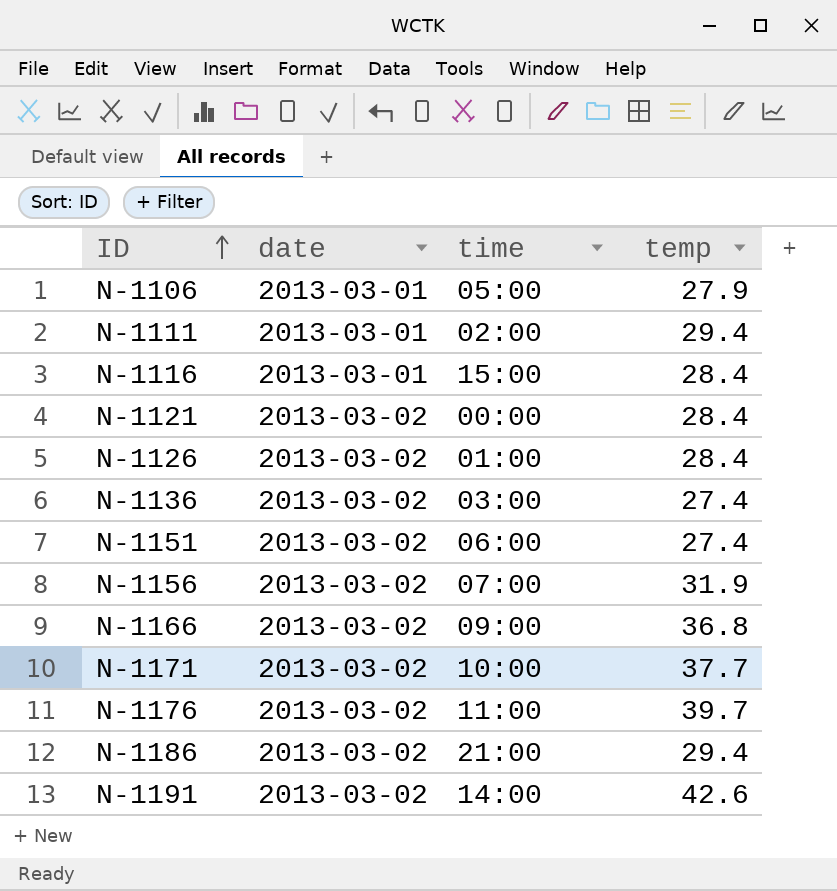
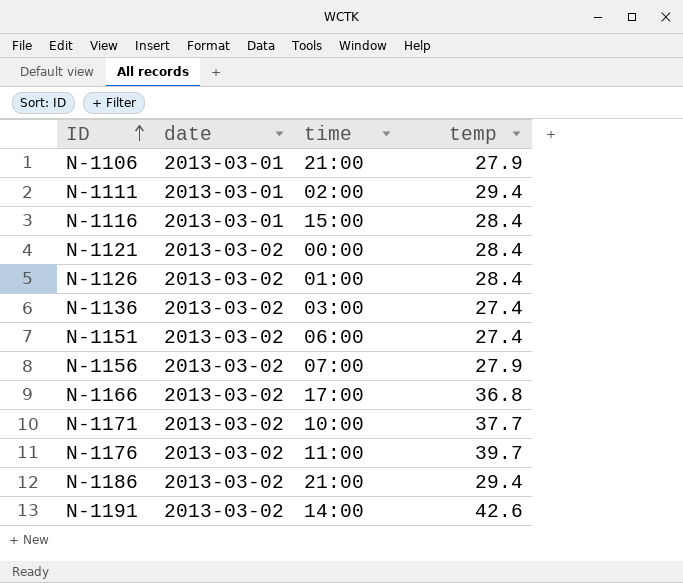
N-1106 | time: 05:00 -> 21:00
N-1156 | temp: 31.9 -> 27.9
N-1166 | time: 09:00 -> 17:00

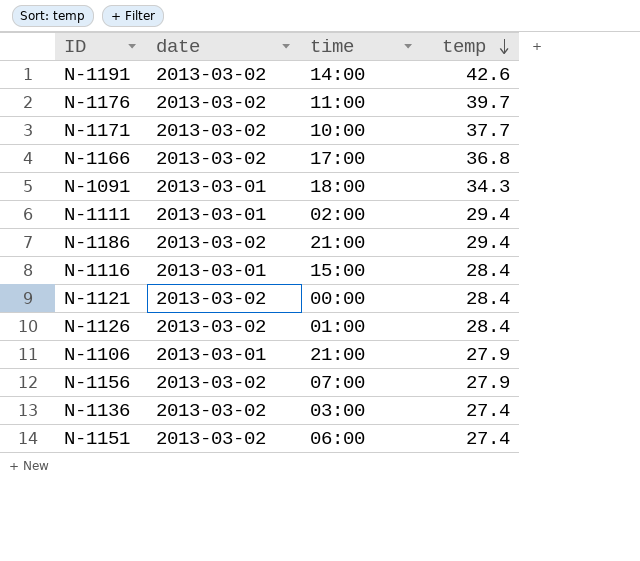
row order: ID ascending -> temp descending
row N-1091: none -> 2013-03-01 | 18:00 | 34.3

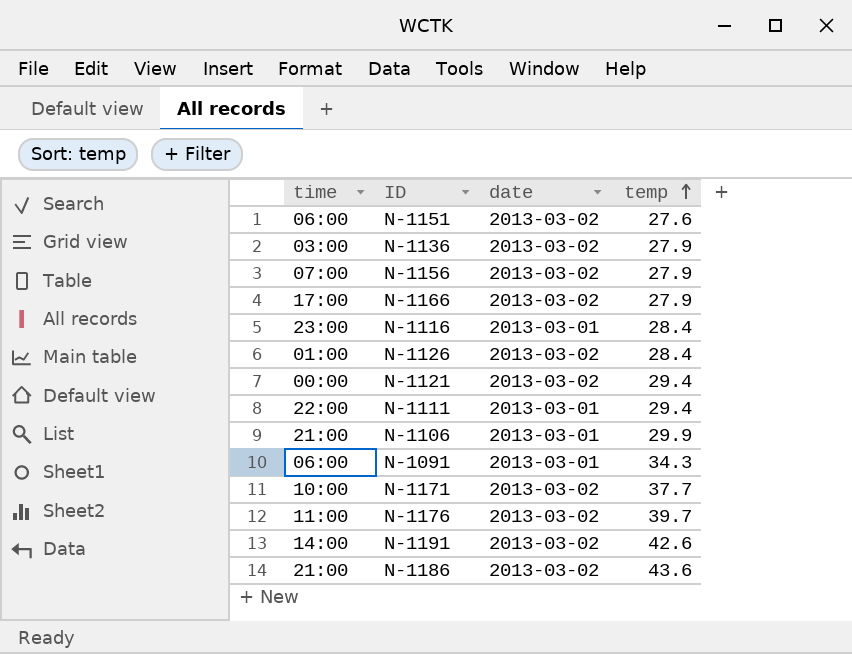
row order: temp descending -> temp ascending
column time | position: 3 -> 1
N-1151 | temp: 27.4 -> 27.6
N-1136 | temp: 27.4 -> 27.9
N-1166 | temp: 36.8 -> 27.9
N-1116 | time: 15:00 -> 23:00
N-1121 | temp: 28.4 -> 29.4
N-1111 | time: 02:00 -> 22:00
N-1106 | temp: 27.9 -> 29.9
N-1091 | time: 18:00 -> 06:00
N-1186 | temp: 29.4 -> 43.6

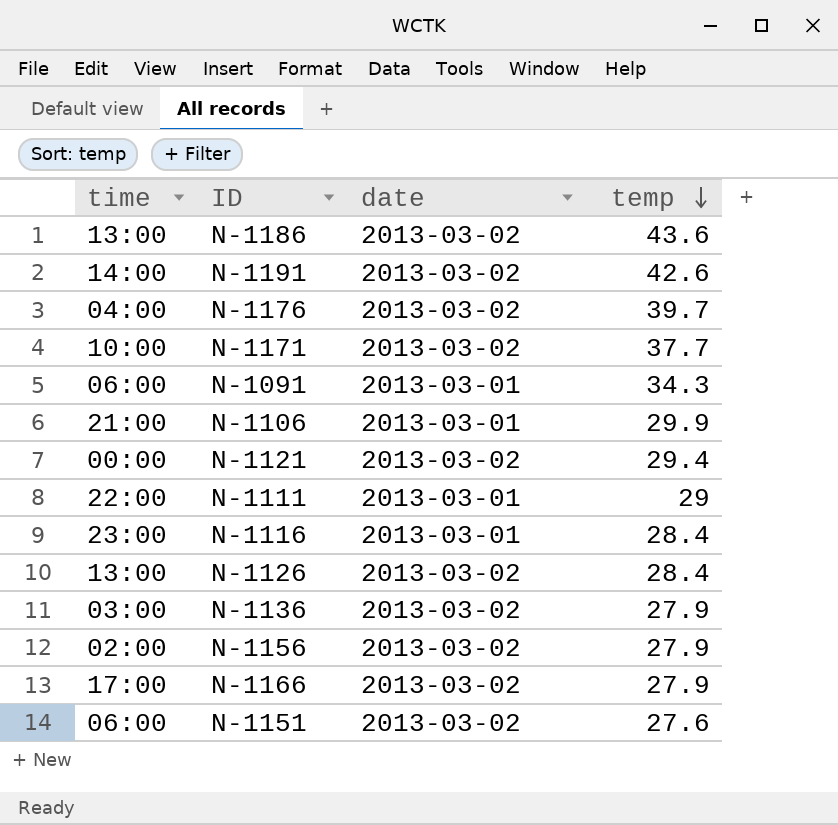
row order: temp ascending -> temp descending
N-1186 | time: 21:00 -> 13:00
N-1176 | time: 11:00 -> 04:00
N-1111 | temp: 29.4 -> 29
N-1126 | time: 01:00 -> 13:00
N-1156 | time: 07:00 -> 02:00

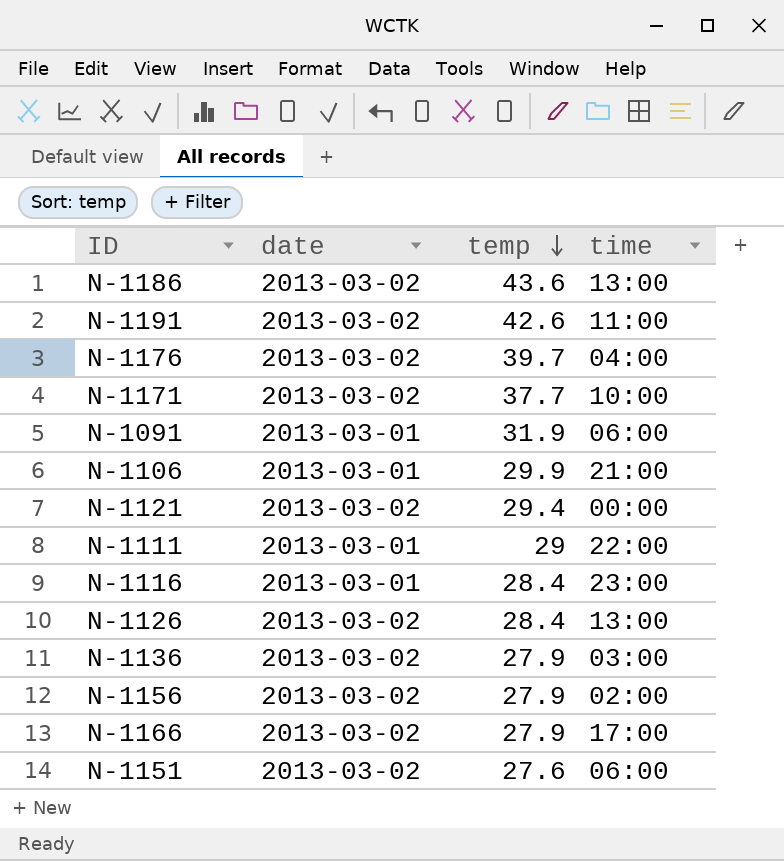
column time | position: 1 -> 4
N-1191 | time: 14:00 -> 11:00
N-1091 | temp: 34.3 -> 31.9

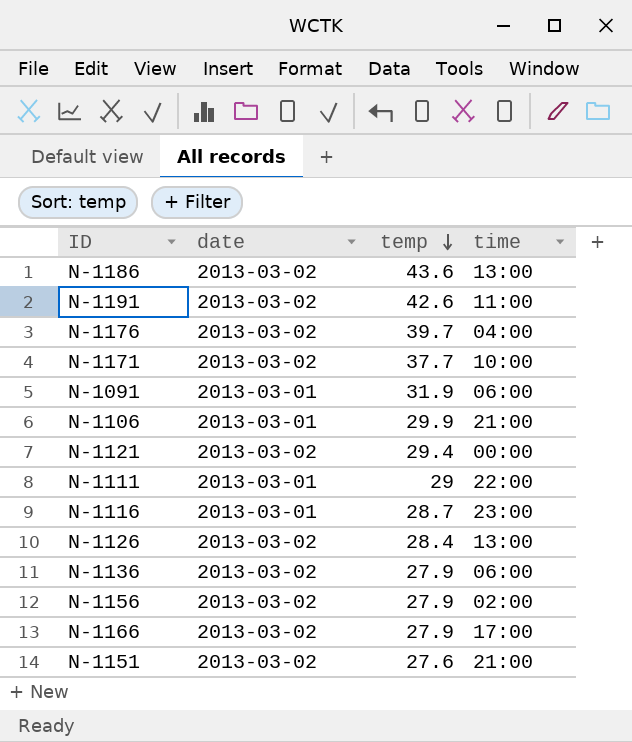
N-1116 | temp: 28.4 -> 28.7
N-1136 | time: 03:00 -> 06:00
N-1151 | time: 06:00 -> 21:00

